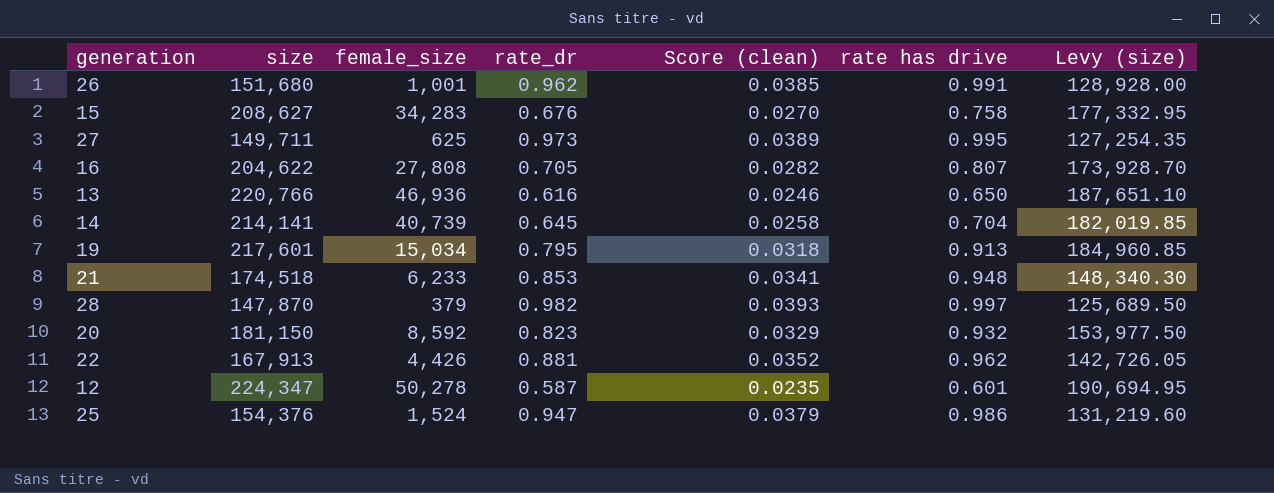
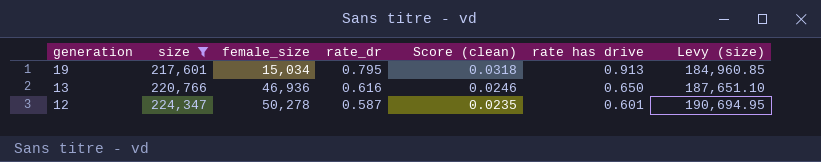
filter: none -> size >= 217,601
row order: none -> generation descending

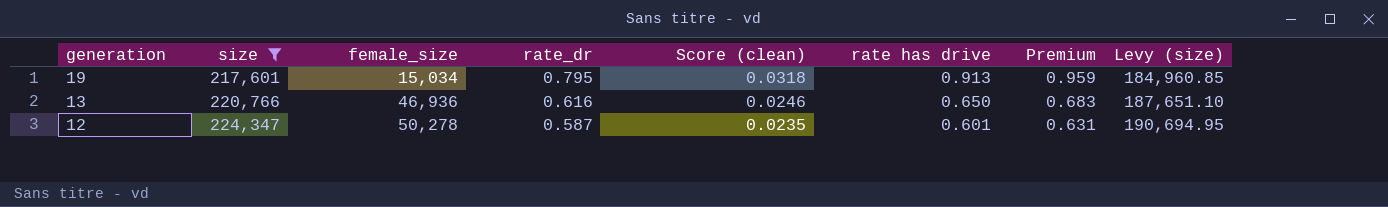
column Premium | formula: none -> [rate has drive] * 1.05

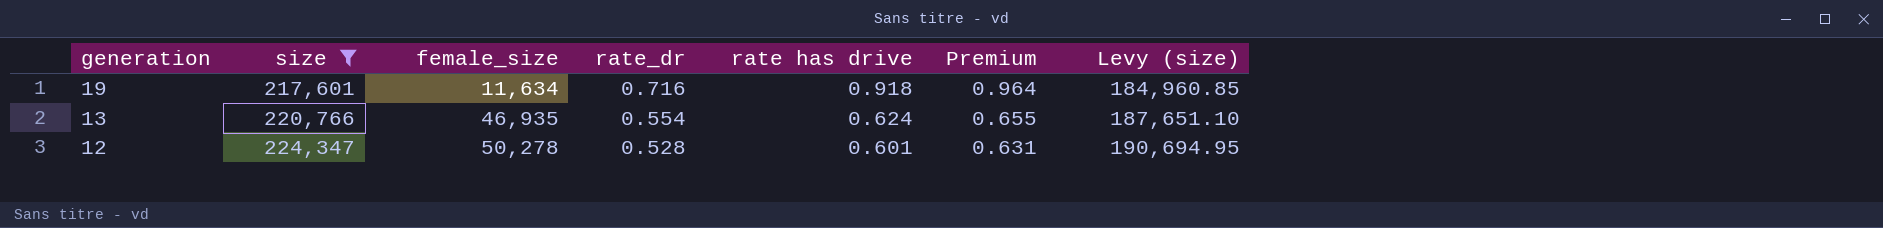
column Score (clean) | formula: [rate_dr] * 0.04 -> none
19 | female_size: 15,034 -> 11,634
19 | rate_dr: 0.795 -> 0.716
19 | rate has drive: 0.913 -> 0.918
19 | Premium: 0.959 -> 0.964
13 | female_size: 46,936 -> 46,935
13 | rate_dr: 0.616 -> 0.554
13 | rate has drive: 0.650 -> 0.624
13 | Premium: 0.683 -> 0.655
12 | rate_dr: 0.587 -> 0.528

